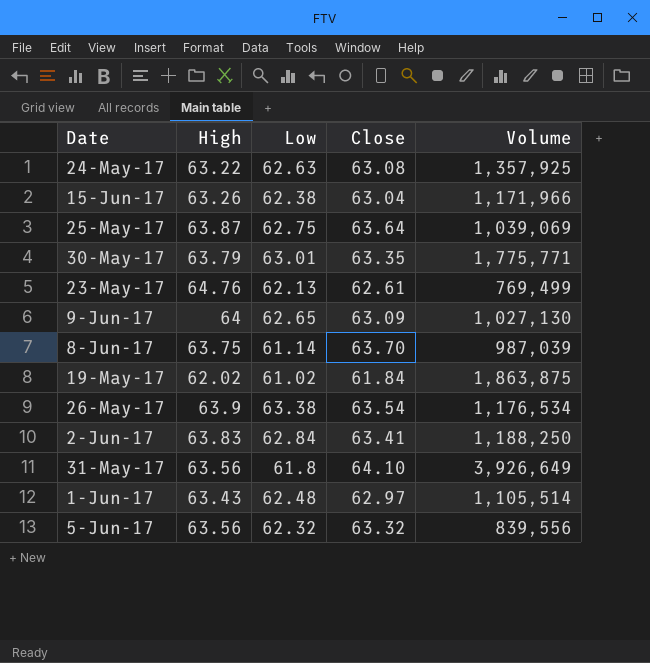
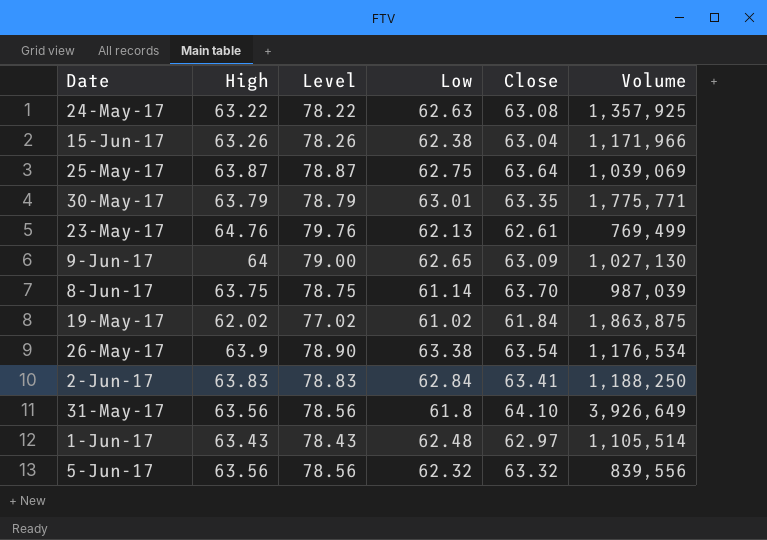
column Level | formula: none -> [High] + 15

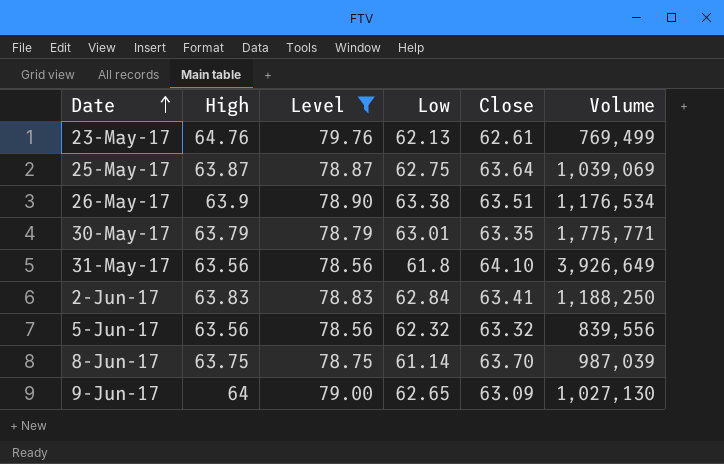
filter: none -> Level >= 78.56
row order: none -> Date ascending
26-May-17 | Close: 63.54 -> 63.51

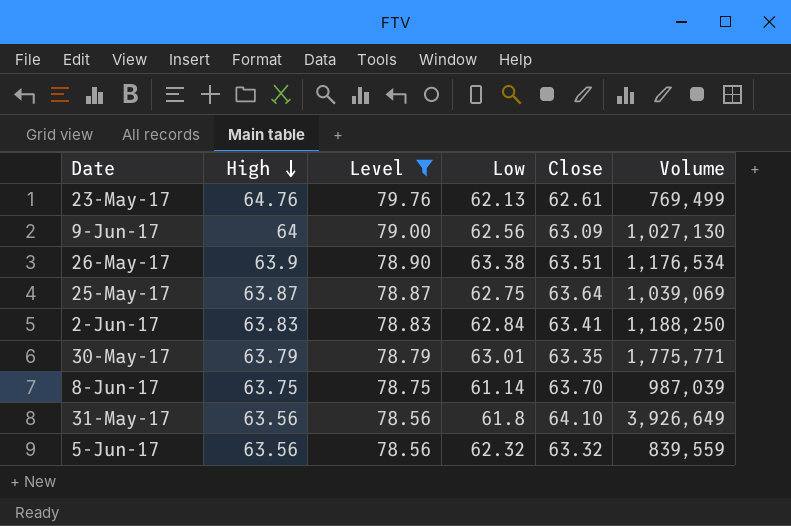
row order: Date ascending -> High descending
9-Jun-17 | Low: 62.65 -> 62.56
5-Jun-17 | Volume: 839,556 -> 839,559

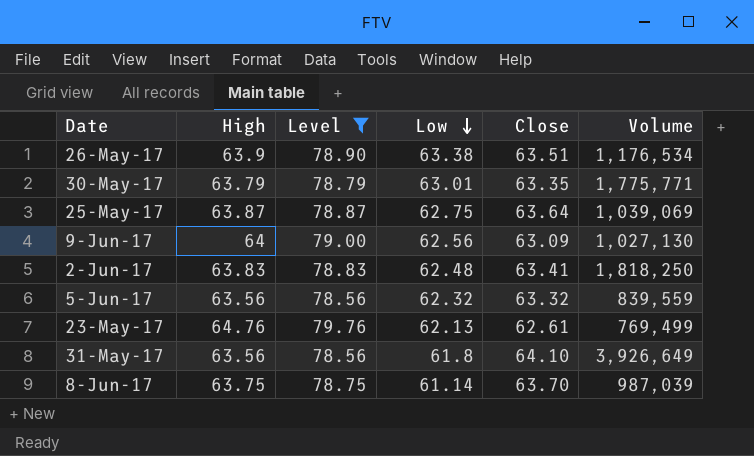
row order: High descending -> Low descending
2-Jun-17 | Low: 62.84 -> 62.48
2-Jun-17 | Volume: 1,188,250 -> 1,818,250

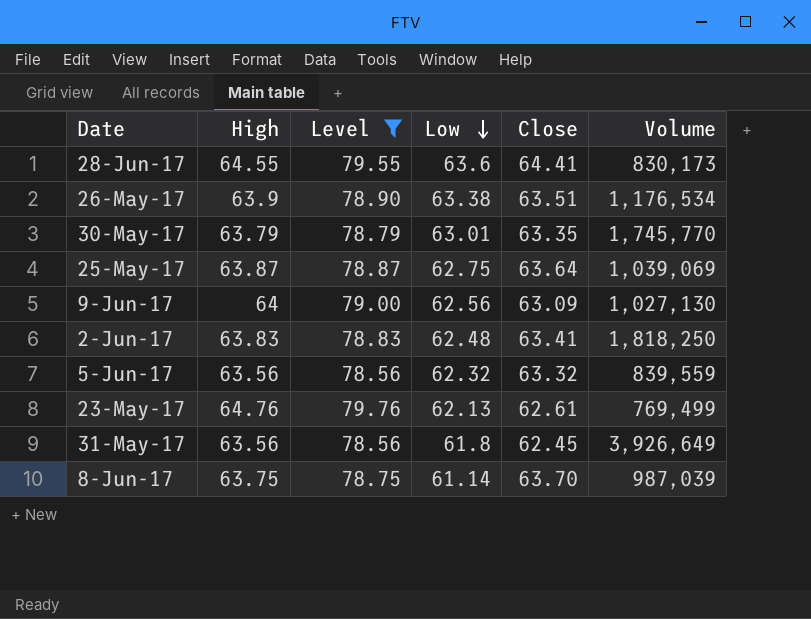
row 28-Jun-17: none -> 64.55 | 79.55 | 63.6 | 64.41 | 830,173
30-May-17 | Volume: 1,775,771 -> 1,745,770
31-May-17 | Close: 64.10 -> 62.45

